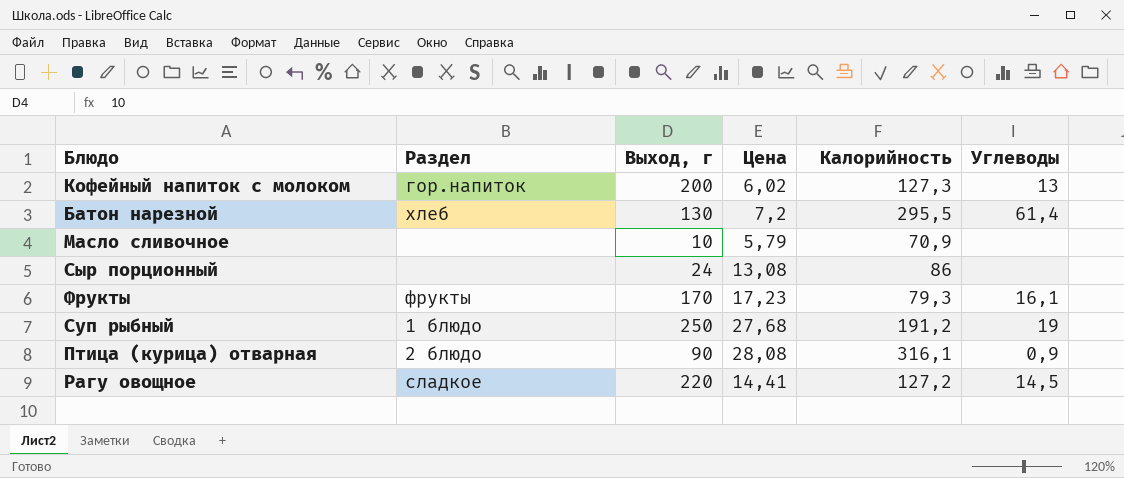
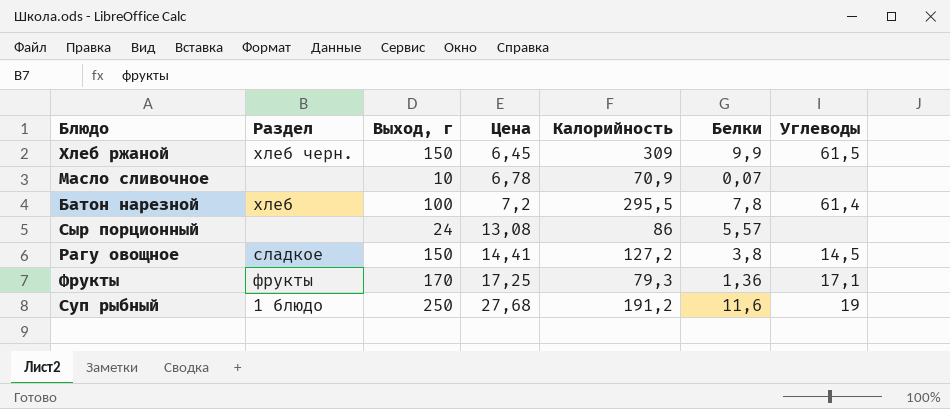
row order: none -> Цена ascending
column Белки | position: none -> 6
row Кофейный напиток с молоком: гор.напиток | 200 | 6,02 | 127,3 | 13 -> none
row Птица (курица) отварная: 2 блюдо | 90 | 28,08 | 316,1 | 0,9 -> none
row Хлеб ржаной: none -> хлеб черн. | 150 | 6,45 | 309 | 9,9 | 61,5
Масло сливочное | Цена: 5,79 -> 6,78
Батон нарезной | Выход, г: 130 -> 100
Рагу овощное | Выход, г: 220 -> 150
Фрукты | Цена: 17,23 -> 17,25
Фрукты | Углеводы: 16,1 -> 17,1

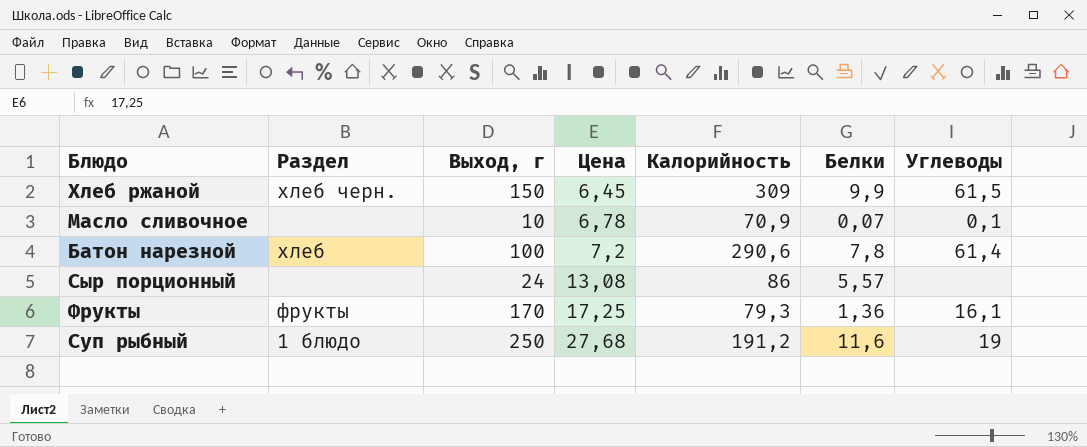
row Рагу овощное: сладкое | 150 | 14,41 | 127,2 | 3,8 | 14,5 -> none
Масло сливочное | Углеводы: none -> 0,1
Батон нарезной | Калорийность: 295,5 -> 290,6
Фрукты | Углеводы: 17,1 -> 16,1

